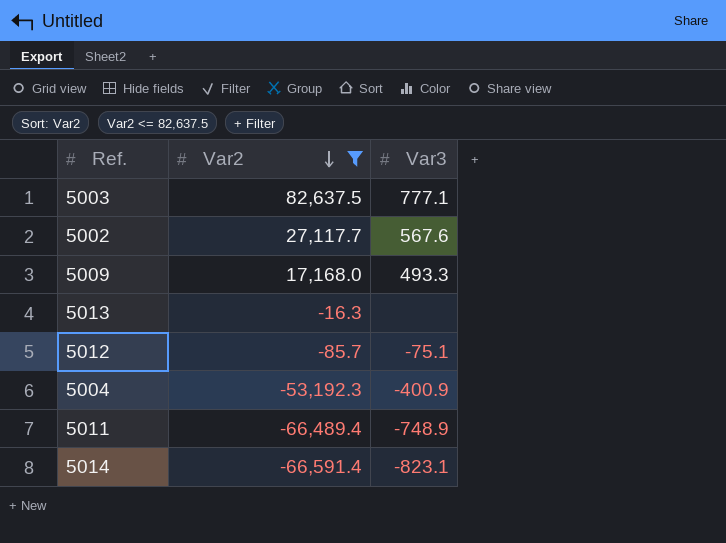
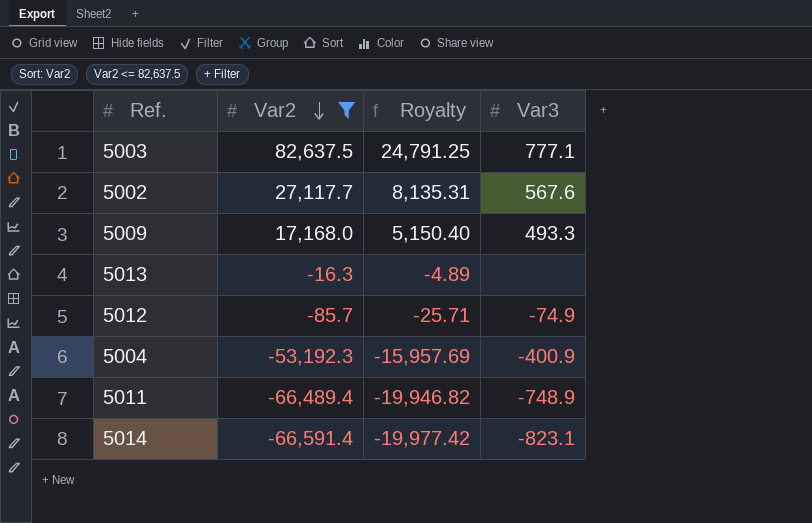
column Royalty | formula: none -> [Var2] * 0.3
5012 | Var3: -75.1 -> -74.9

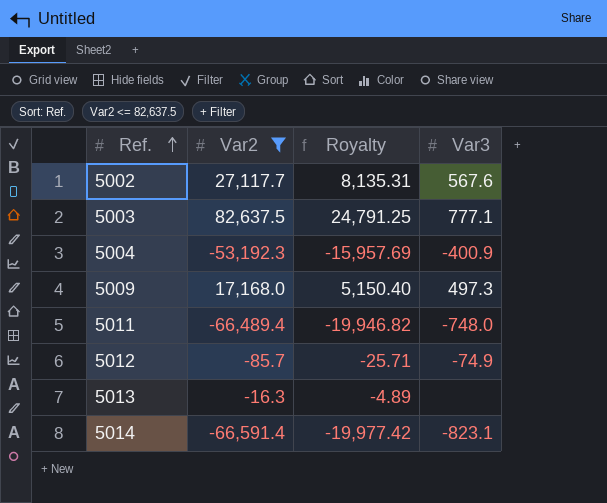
row order: Var2 descending -> Ref. ascending
5009 | Var3: 493.3 -> 497.3
5011 | Var3: -748.9 -> -748.0

